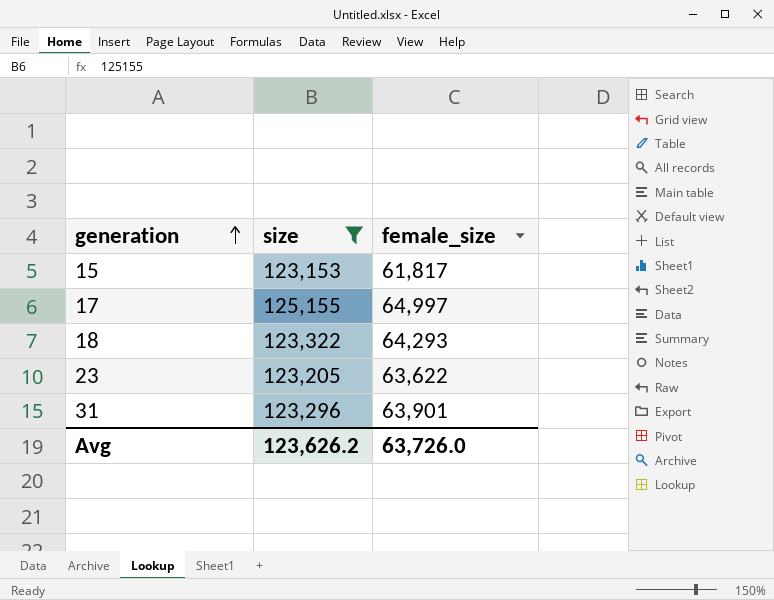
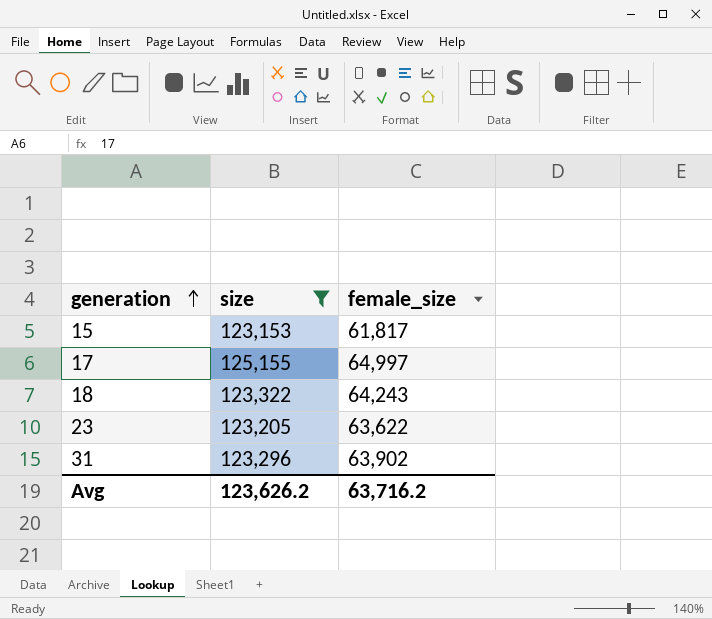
18 | female_size: 64,293 -> 64,243
31 | female_size: 63,901 -> 63,902
Avg | female_size: 63,726.0 -> 63,716.2

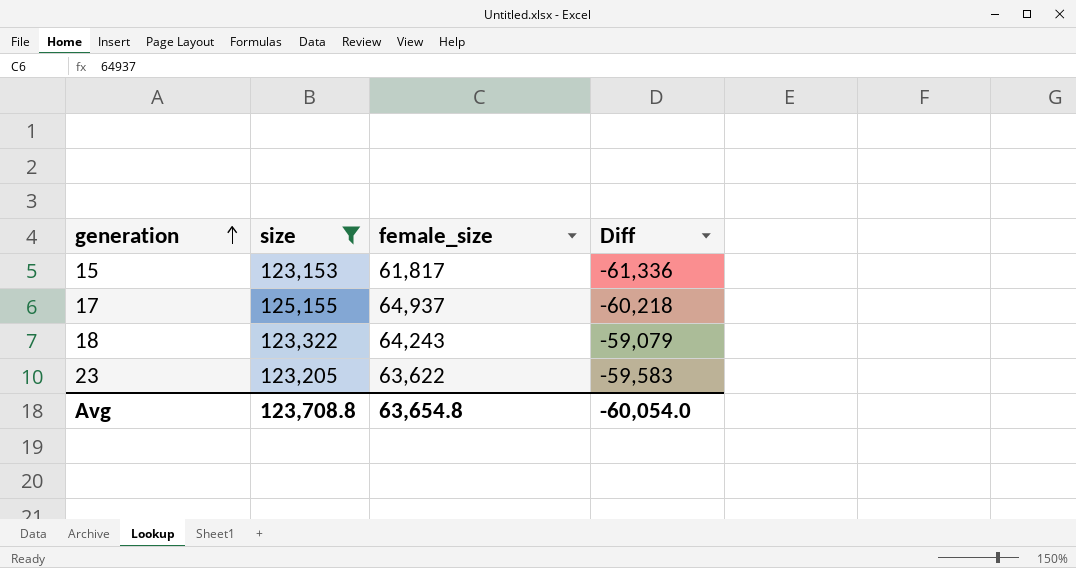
column Diff | formula: none -> [female_size] - [size]
row 31: 123,296 | 63,902 -> none
17 | female_size: 64,997 -> 64,937
Avg | size: 123,626.2 -> 123,708.8
Avg | female_size: 63,716.2 -> 63,654.8

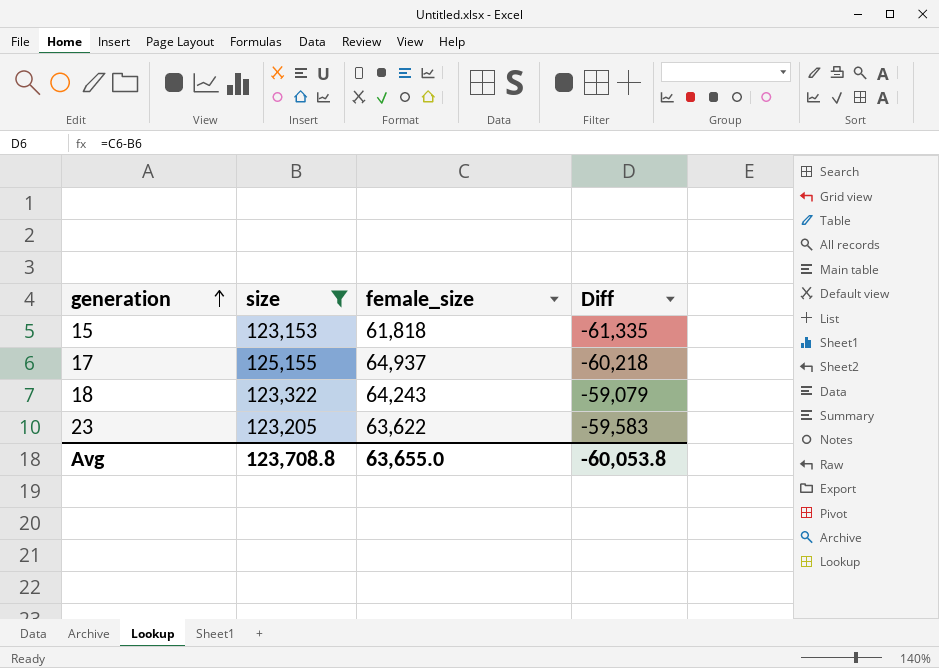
15 | female_size: 61,817 -> 61,818
15 | Diff: -61,336 -> -61,335
Avg | female_size: 63,654.8 -> 63,655.0
Avg | Diff: -60,054.0 -> -60,053.8

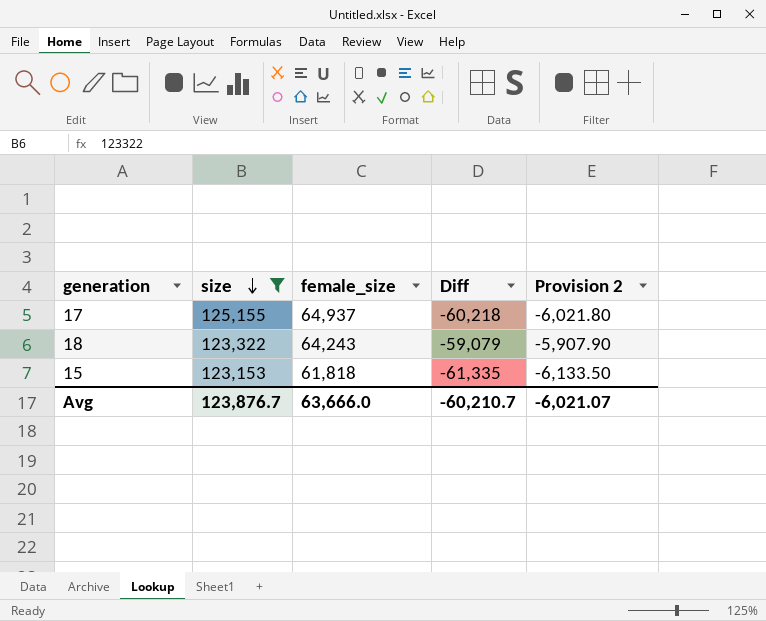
row order: generation ascending -> size descending
column Provision 2 | formula: none -> [Diff] * 0.1
row 23: 123,205 | 63,622 | -59,583 -> none
Avg | size: 123,708.8 -> 123,876.7
Avg | female_size: 63,655.0 -> 63,666.0
Avg | Diff: -60,053.8 -> -60,210.7

